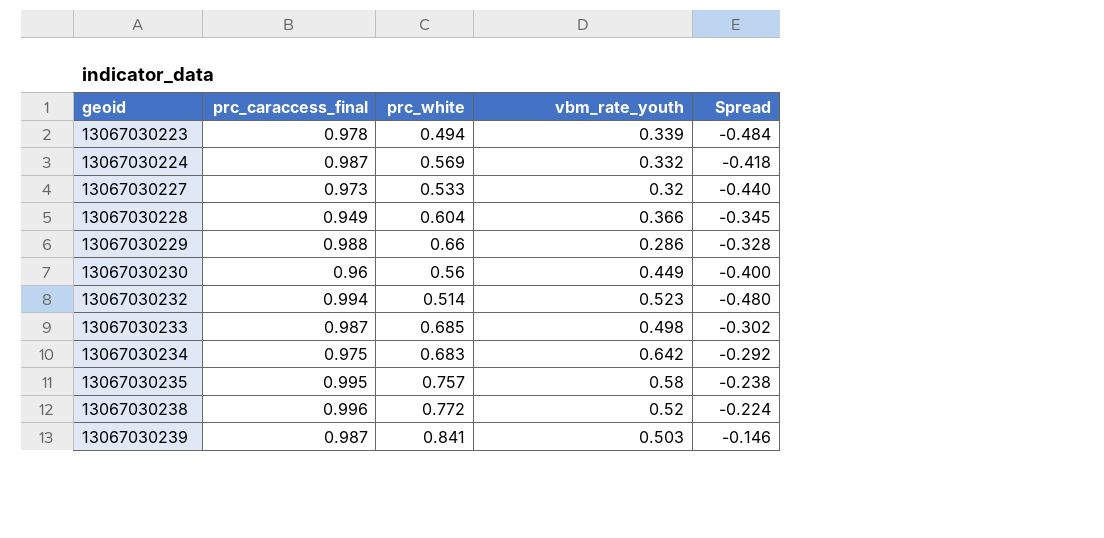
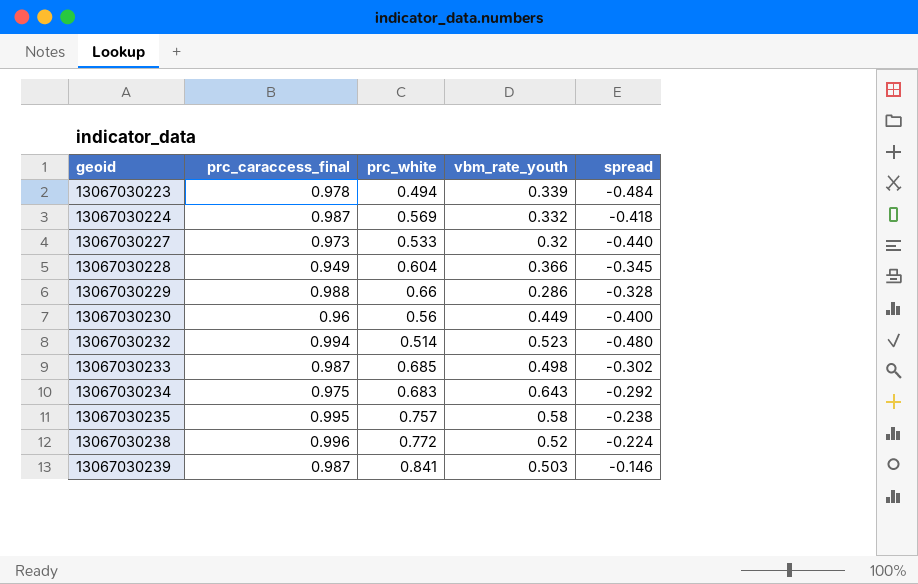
column name: Spread -> spread
13067030234 | vbm_rate_youth: 0.642 -> 0.643

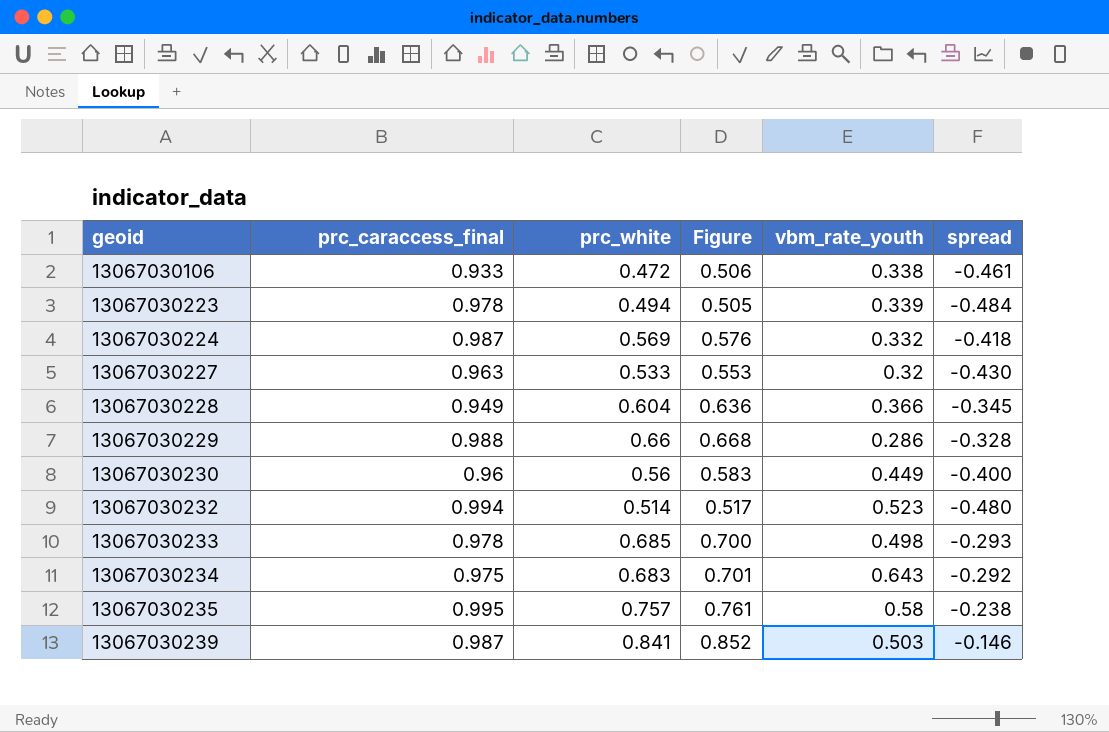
column Figure | formula: none -> [prc_white] / [prc_caraccess_final]
row 13067030238: 0.996 | 0.772 | 0.52 | -0.224 -> none
row 13067030106: none -> 0.933 | 0.472 | 0.506 | 0.338 | -0.461
13067030227 | prc_caraccess_final: 0.973 -> 0.963
13067030227 | spread: -0.440 -> -0.430
13067030233 | prc_caraccess_final: 0.987 -> 0.978
13067030233 | spread: -0.302 -> -0.293

